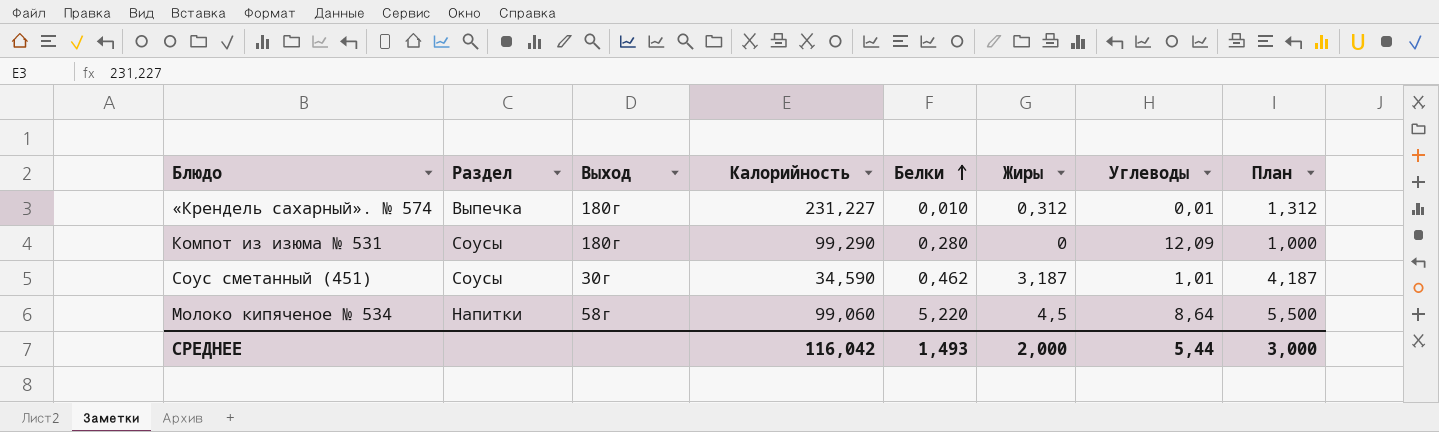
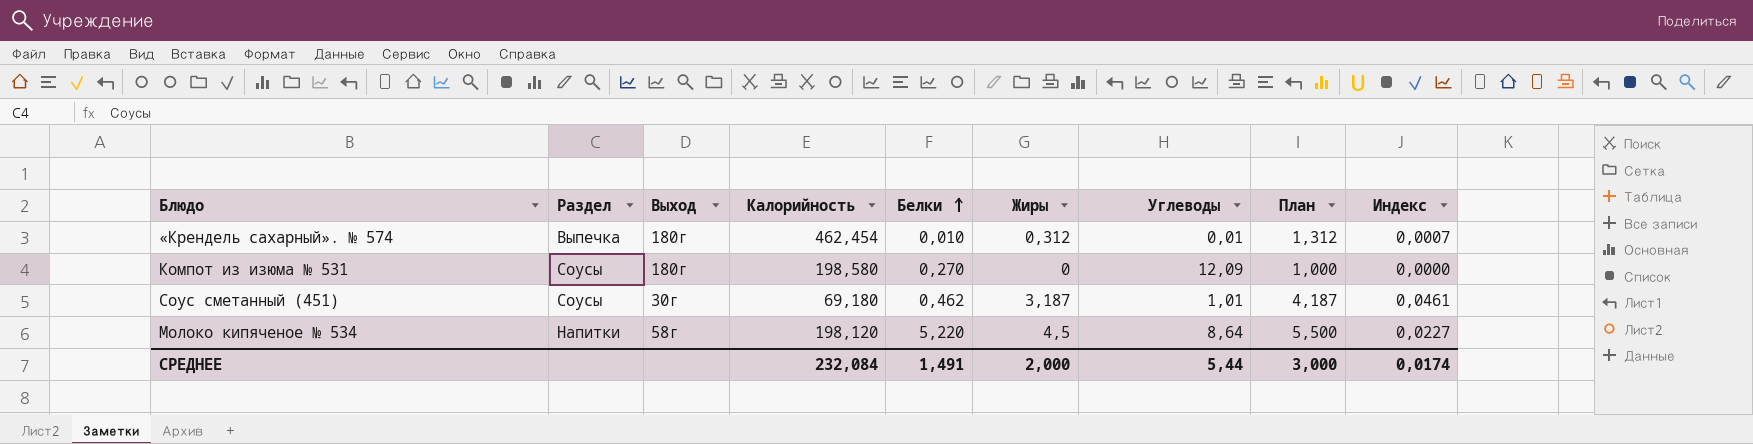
column Индекс | formula: none -> [Жиры] / [Калорийность]
«Крендель сахарный». № 574 | Калорийность: 231,227 -> 462,454
Компот из изюма № 531 | Калорийность: 99,290 -> 198,580
Компот из изюма № 531 | Белки: 0,280 -> 0,270
Соус сметанный (451) | Калорийность: 34,590 -> 69,180
Молоко кипяченое № 534 | Калорийность: 99,060 -> 198,120
СРЕДНЕЕ | Калорийность: 116,042 -> 232,084
СРЕДНЕЕ | Белки: 1,493 -> 1,491

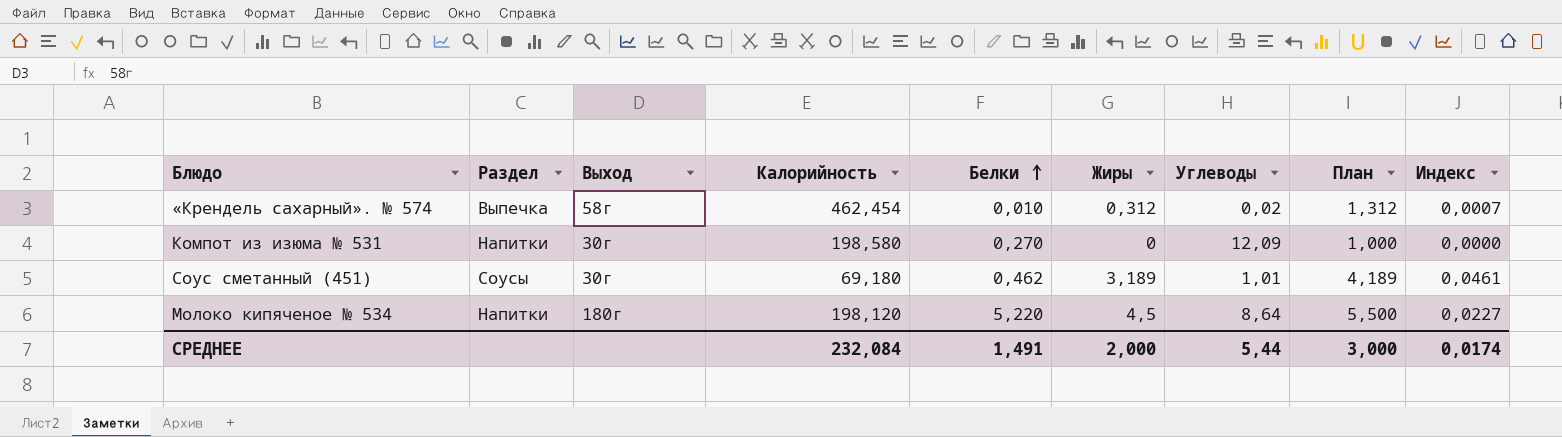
«Крендель сахарный». № 574 | Выход: 180г -> 58г
«Крендель сахарный». № 574 | Углеводы: 0,01 -> 0,02
Компот из изюма № 531 | Раздел: Соусы -> Напитки
Компот из изюма № 531 | Выход: 180г -> 30г
Соус сметанный (451) | Жиры: 3,187 -> 3,189
Соус сметанный (451) | План: 4,187 -> 4,189
Молоко кипяченое № 534 | Выход: 58г -> 180г

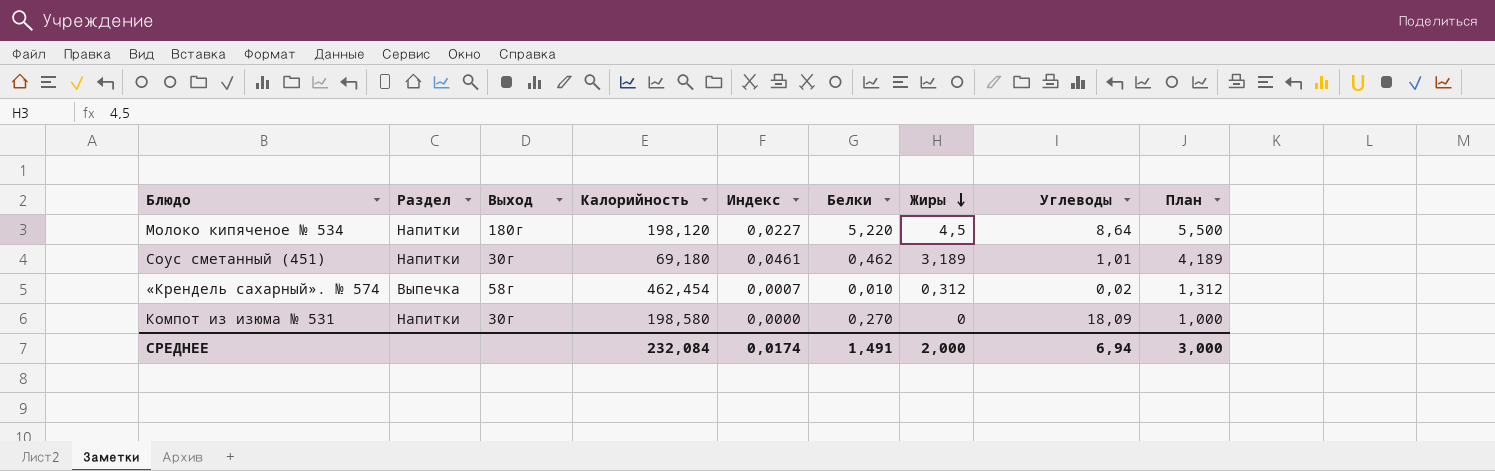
row order: Белки ascending -> Жиры descending
column Индекс | position: 9 -> 5
Соус сметанный (451) | Раздел: Соусы -> Напитки
Компот из изюма № 531 | Углеводы: 12,09 -> 18,09
СРЕДНЕЕ | Углеводы: 5,44 -> 6,94

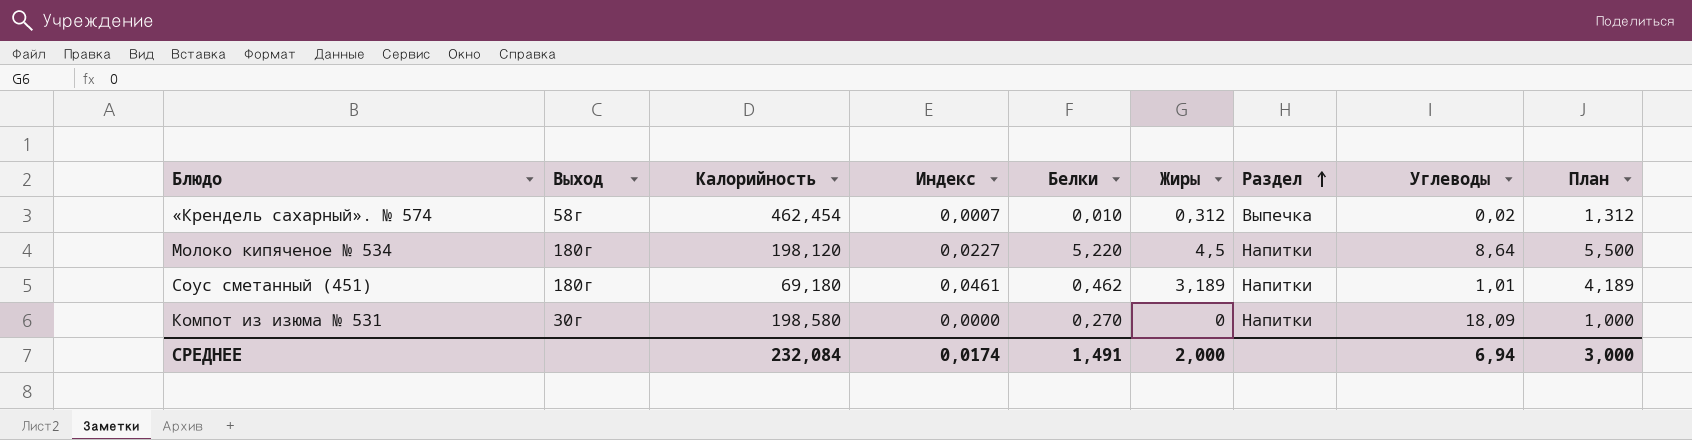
row order: Жиры descending -> Раздел ascending
column Раздел | position: 2 -> 7
Соус сметанный (451) | Выход: 30г -> 180г

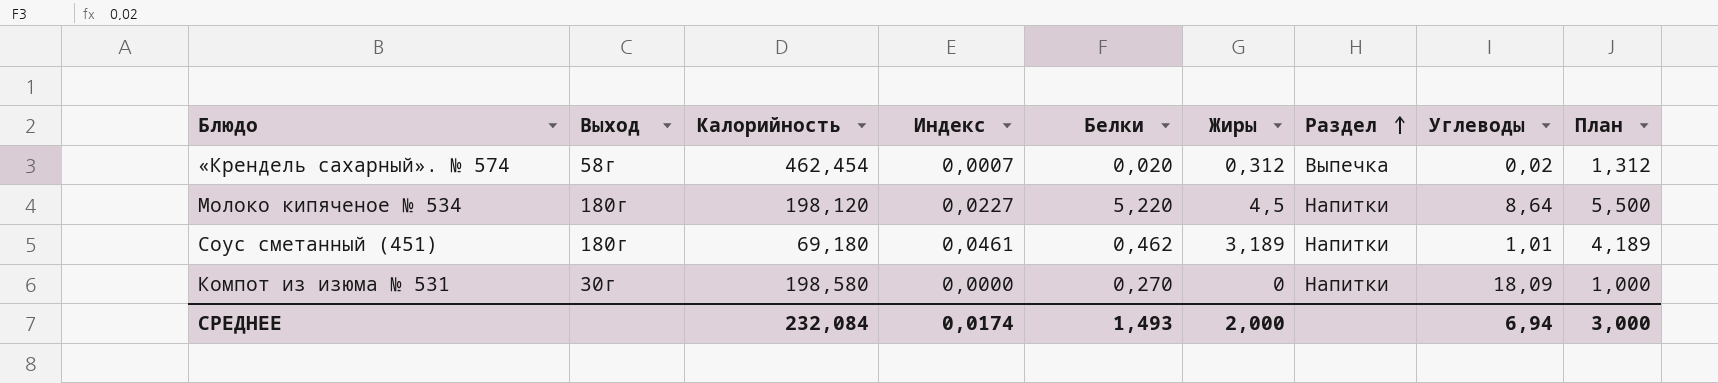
«Крендель сахарный». № 574 | Белки: 0,010 -> 0,020
СРЕДНЕЕ | Белки: 1,491 -> 1,493

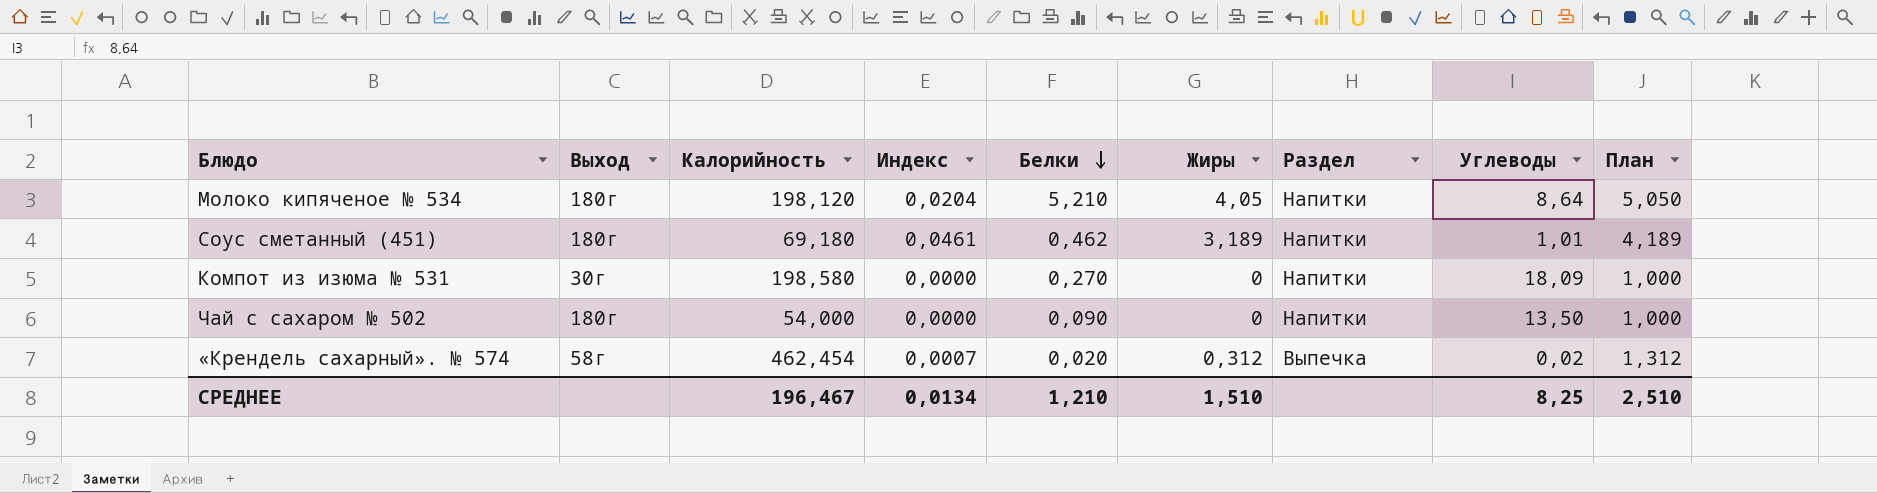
row order: Раздел ascending -> Белки descending
Молоко кипяченое № 534 | Индекс: 0,0227 -> 0,0204
Молоко кипяченое № 534 | Белки: 5,220 -> 5,210
Молоко кипяченое № 534 | Жиры: 4,5 -> 4,05
Молоко кипяченое № 534 | План: 5,500 -> 5,050
row Чай с сахаром № 502: none -> 180г | 54,000 | 0,0000 | 0,090 | 0 | Напитки | 13,50 | 1,000
СРЕДНЕЕ | Калорийность: 232,084 -> 196,467
СРЕДНЕЕ | Индекс: 0,0174 -> 0,0134
СРЕДНЕЕ | Белки: 1,493 -> 1,210
СРЕДНЕЕ | Жиры: 2,000 -> 1,510
СРЕДНЕЕ | Углеводы: 6,94 -> 8,25
СРЕДНЕЕ | План: 3,000 -> 2,510

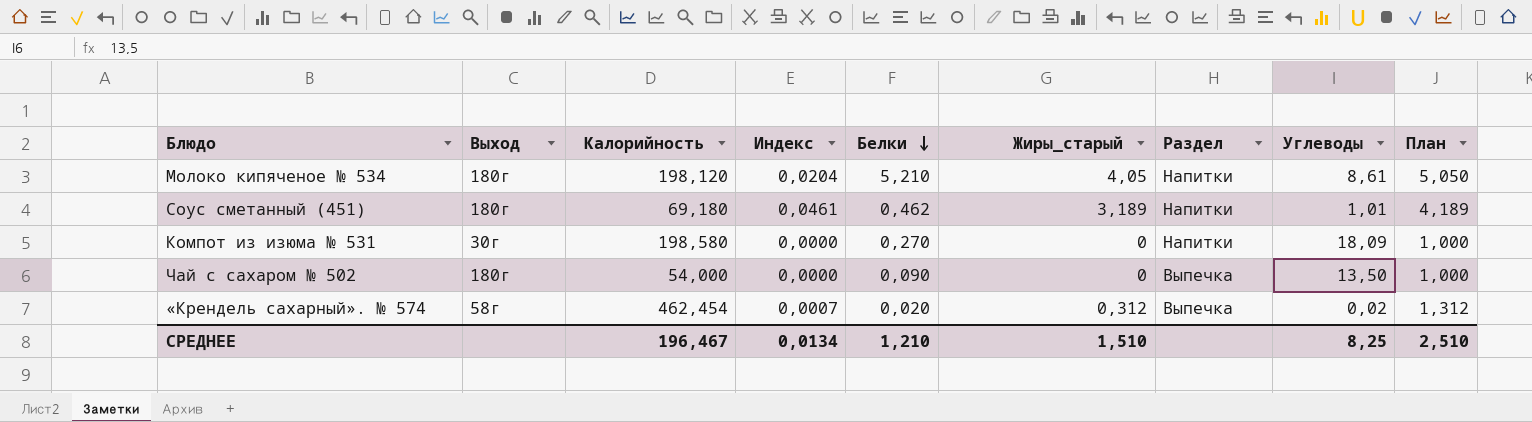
column name: Жиры -> Жиры_старый
Молоко кипяченое № 534 | Углеводы: 8,64 -> 8,61
Чай с сахаром № 502 | Раздел: Напитки -> Выпечка

